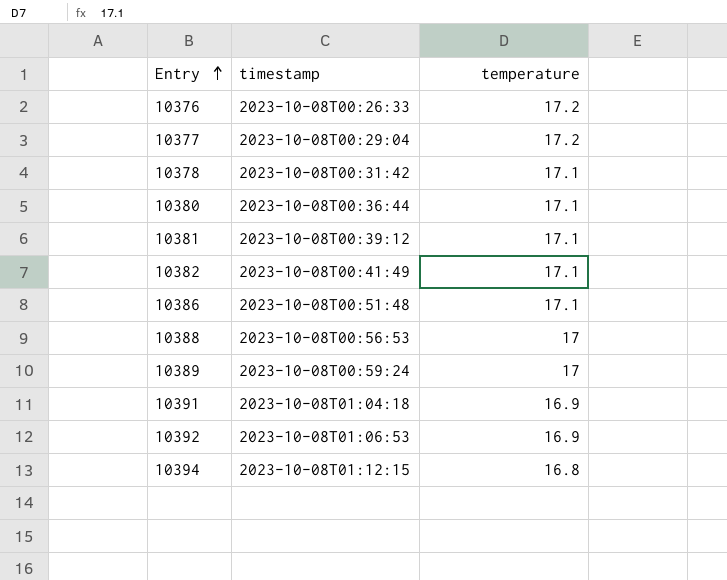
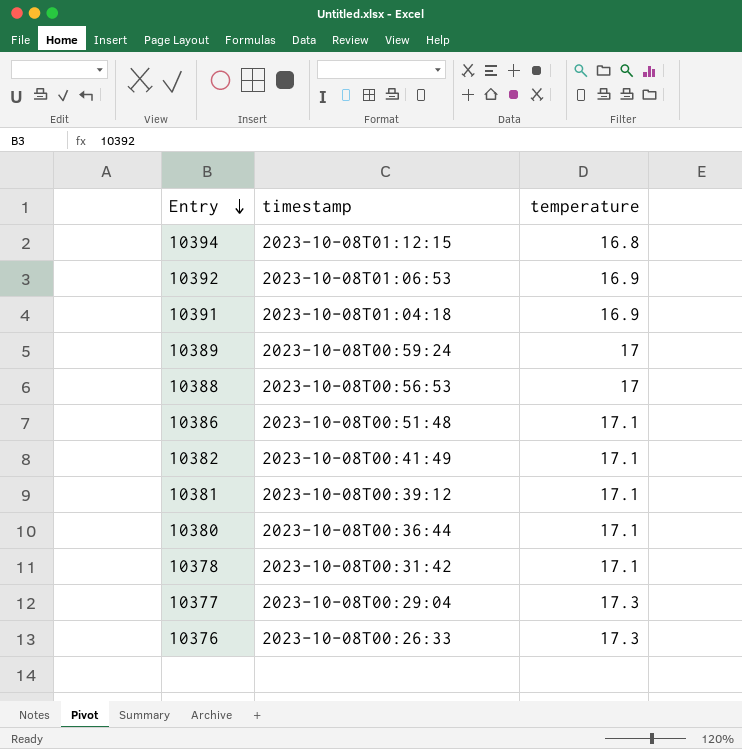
row order: Entry ascending -> Entry descending
10377 | temperature: 17.2 -> 17.3
10376 | temperature: 17.2 -> 17.3

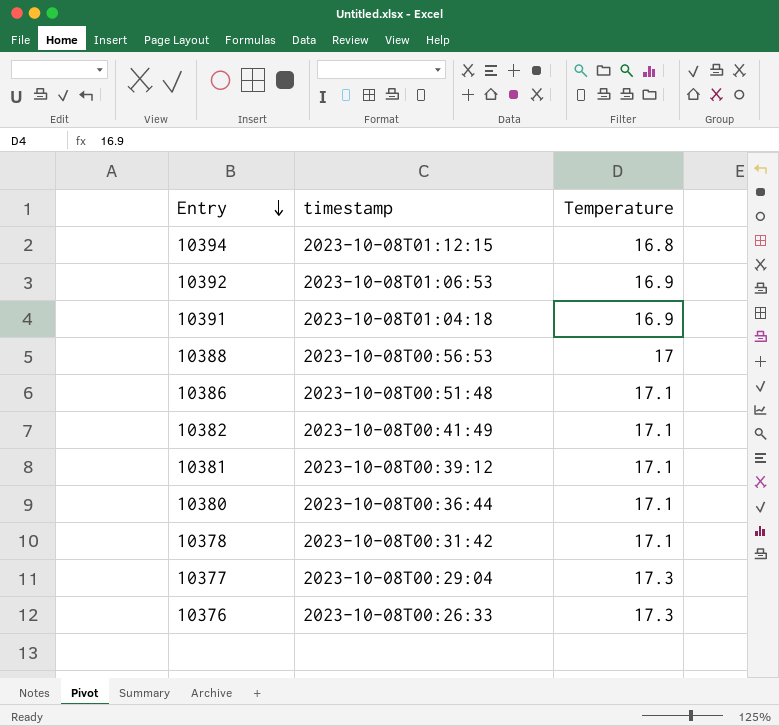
column name: temperature -> Temperature
row 10389: 2023-10-08T00:59:24 | 17 -> none

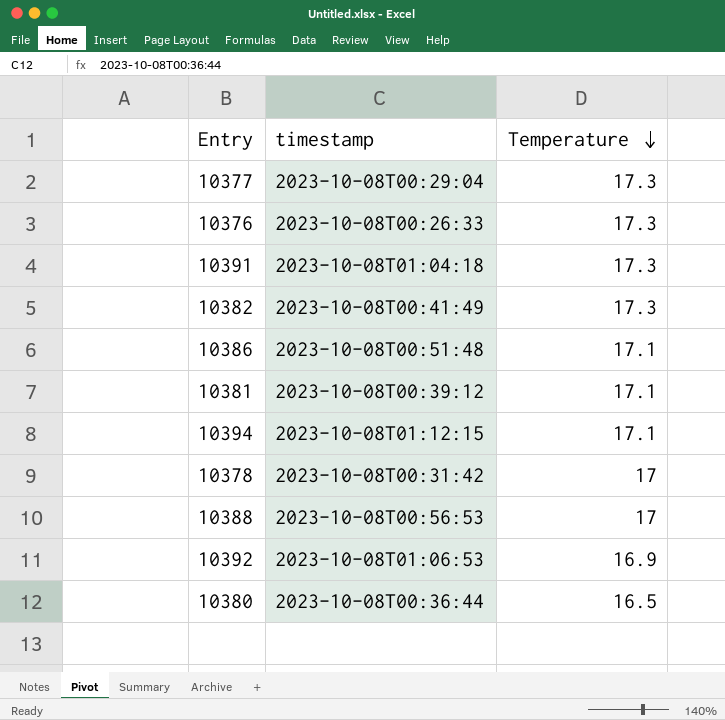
row order: Entry descending -> Temperature descending
10391 | Temperature: 16.9 -> 17.3
10382 | Temperature: 17.1 -> 17.3
10394 | Temperature: 16.8 -> 17.1
10378 | Temperature: 17.1 -> 17
10380 | Temperature: 17.1 -> 16.5

